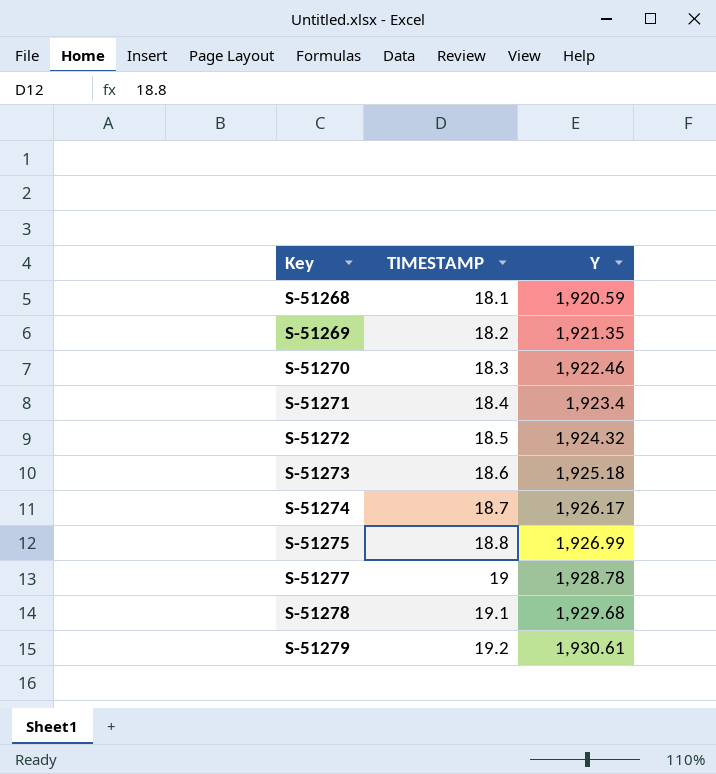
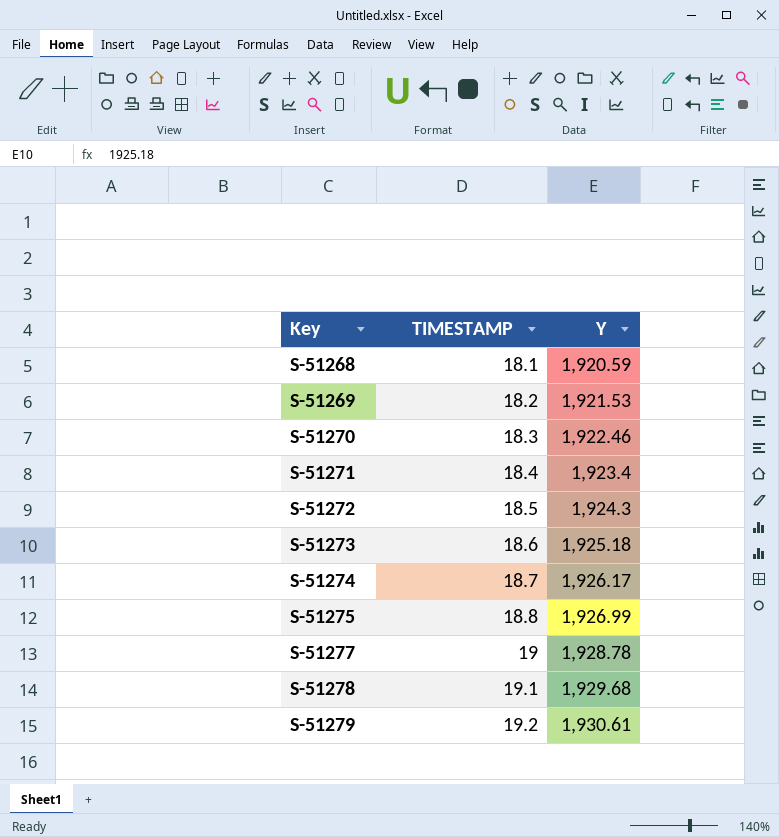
S-51269 | Y: 1,921.35 -> 1,921.53
S-51272 | Y: 1,924.32 -> 1,924.3

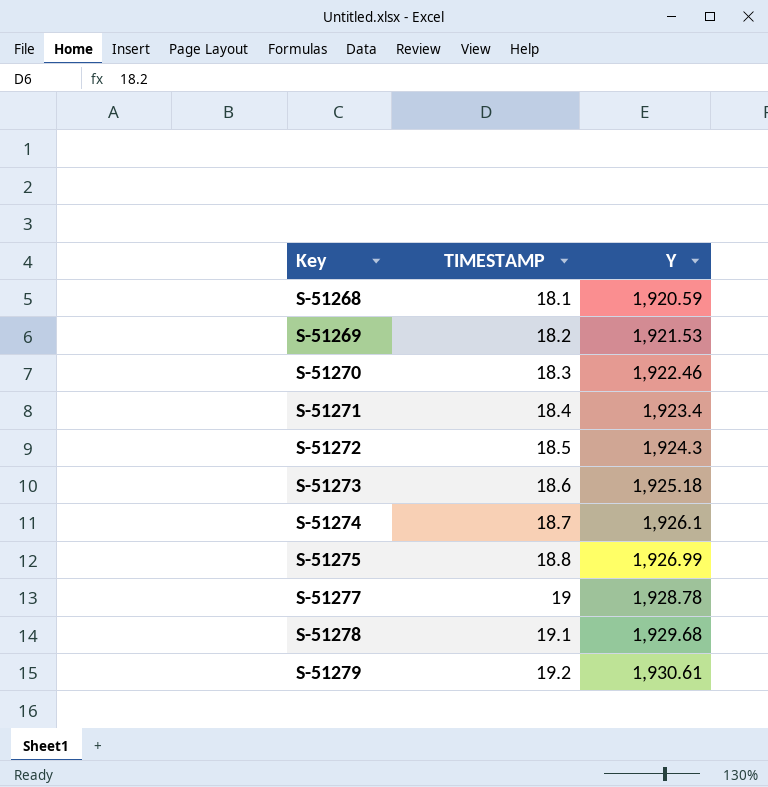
S-51274 | Y: 1,926.17 -> 1,926.1

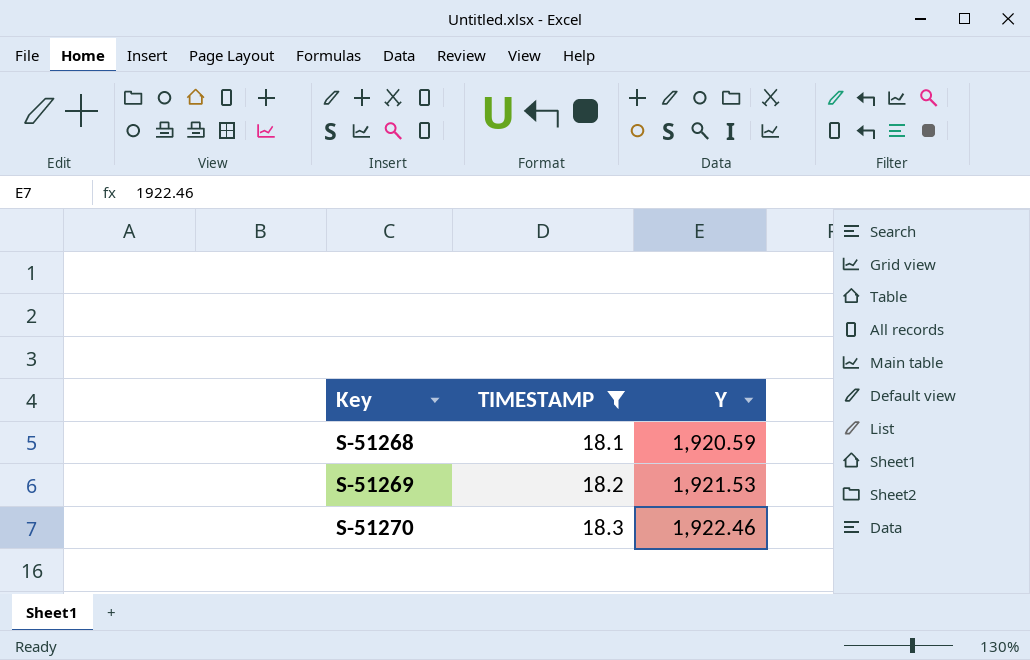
filter: none -> TIMESTAMP <= 18.3

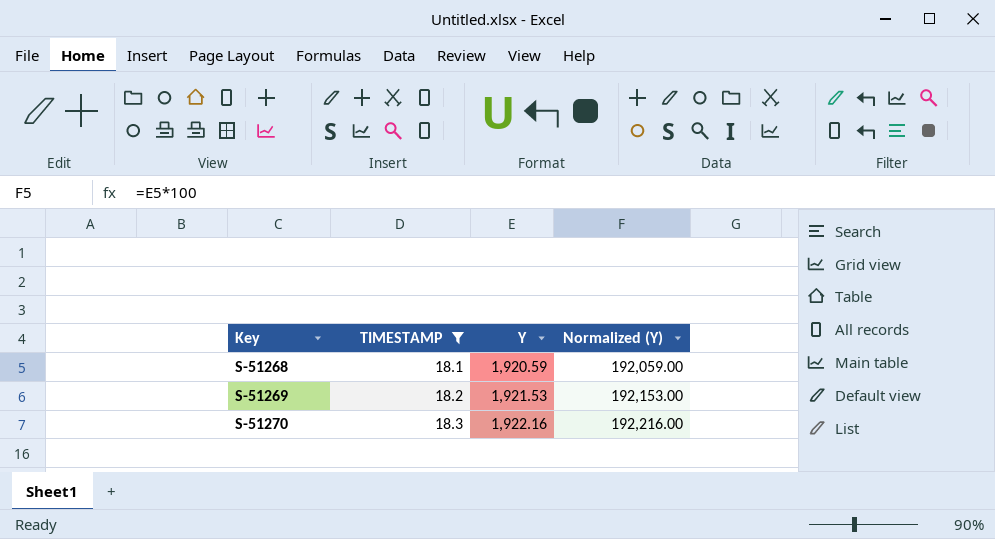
column Normalized (Y) | formula: none -> [Y] * 100
S-51270 | Y: 1,922.46 -> 1,922.16

